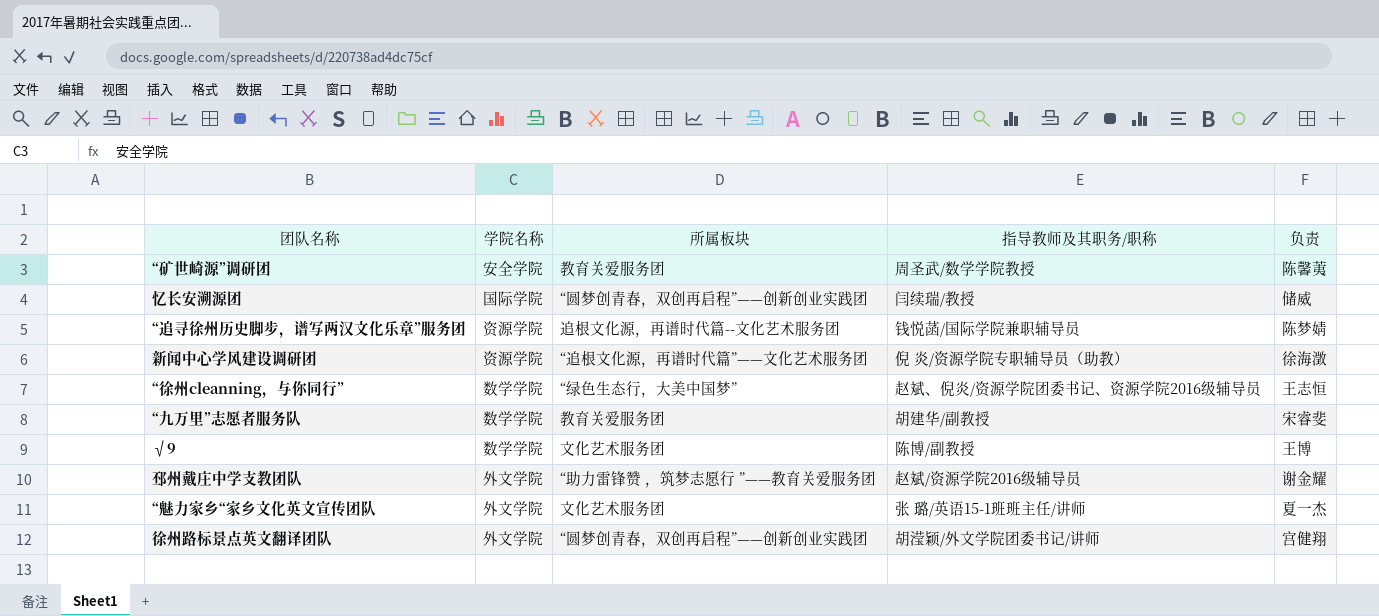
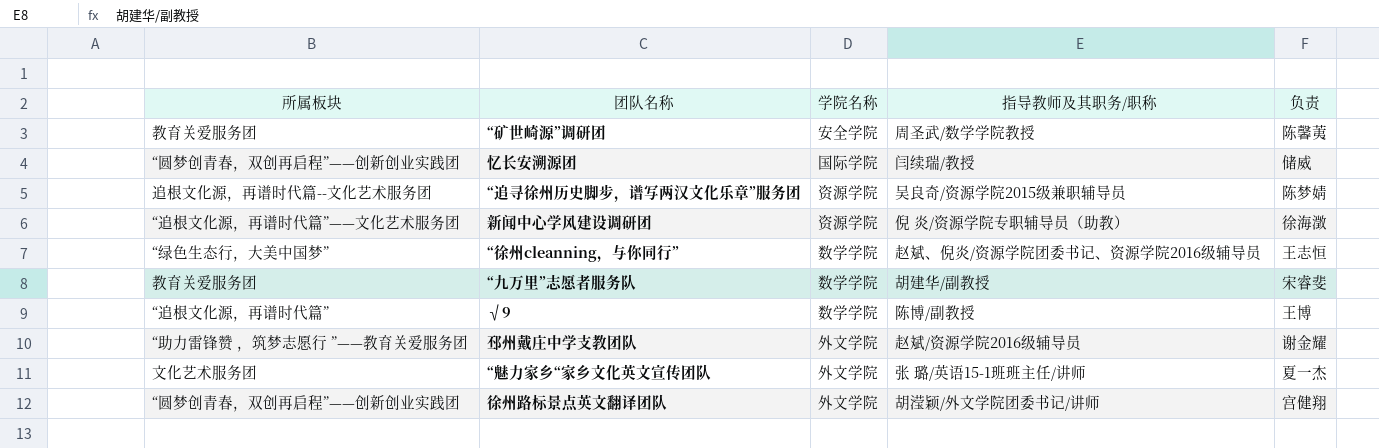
column 所属板块 | position: 3 -> 1
“追寻徐州历史脚步，谱写两汉文化乐章”服务团 | 指导教师及其职务/职称: 钱悦菡/国际学院兼职辅导员 -> 吴良奇/资源学院2015级兼职辅导员
√9 | 所属板块: 文化艺术服务团 -> “追根文化源，再谱时代篇”

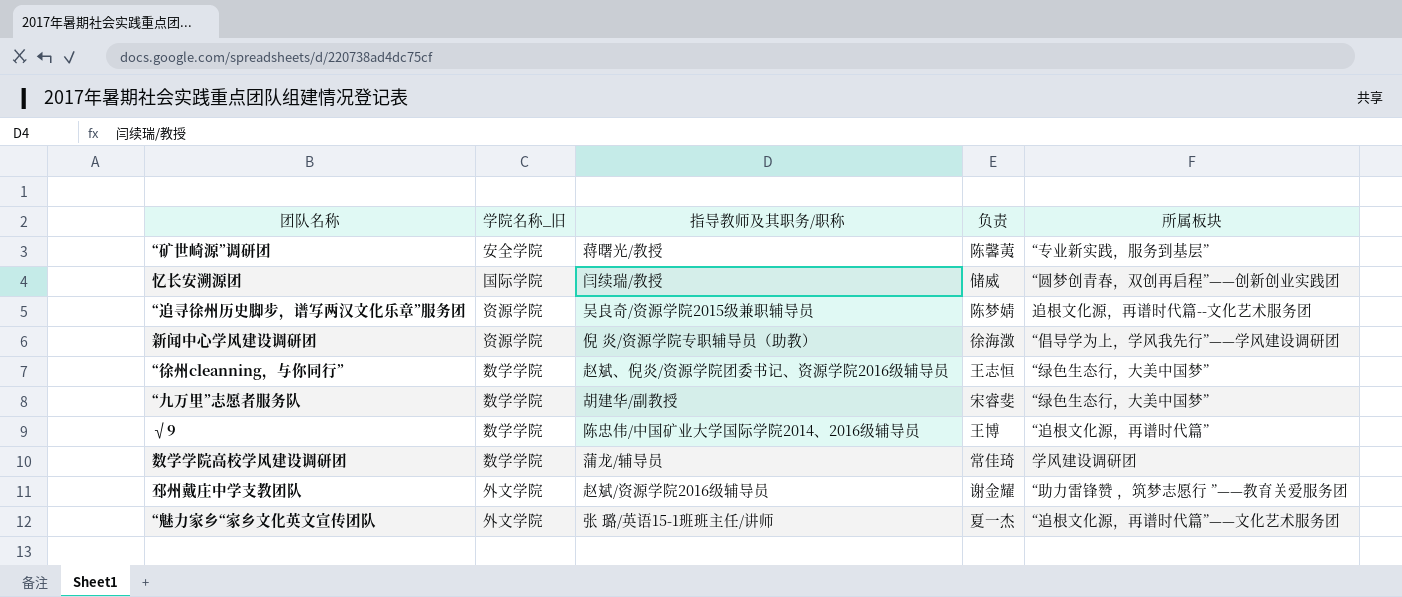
column name: 学院名称 -> 学院名称_旧
column 所属板块 | position: 1 -> 5
row 徐州路标景点英文翻译团队: “圆梦创青春，双创再启程”——创新创业实践团 | 外文学院 | 胡滢颖/外文学院团委书记/讲师 | 宫健翔 -> none
“矿世崎源”调研团 | 指导教师及其职务/职称: 周圣武/数学学院教授 -> 蒋曙光/教授
“矿世崎源”调研团 | 所属板块: 教育关爱服务团 -> “专业新实践，服务到基层”
新闻中心学风建设调研团 | 所属板块: “追根文化源，再谱时代篇”——文化艺术服务团 -> “倡导学为上，学风我先行”——学风建设调研团
“九万里”志愿者服务队 | 所属板块: 教育关爱服务团 -> “绿色生态行，大美中国梦”
√9 | 指导教师及其职务/职称: 陈博/副教授 -> 陈忠伟/中国矿业大学国际学院2014、2016级辅导员
row 数学学院高校学风建设调研团: none -> 数学学院 | 蒲龙/辅导员 | 常佳琦 | 学风建设调研团
“魅力家乡“家乡文化英文宣传团队 | 所属板块: 文化艺术服务团 -> “追根文化源，再谱时代篇”——文化艺术服务团

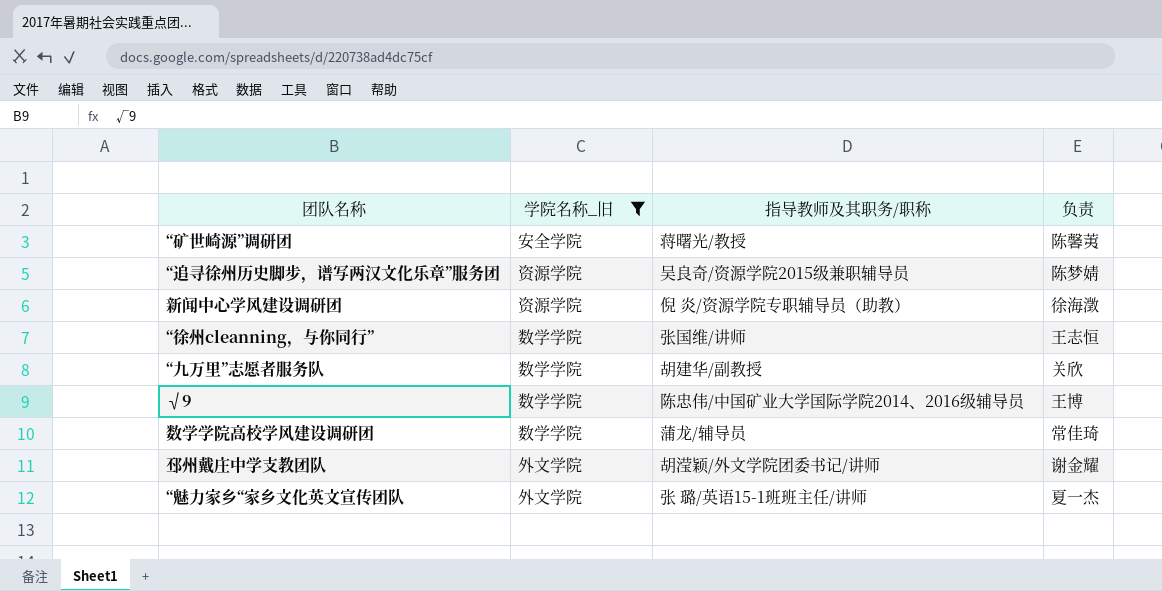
filter: none -> 学院名称_旧 != 国际学院
column 所属板块 | position: 5 -> none
“徐州cleanning，与你同行” | 指导教师及其职务/职称: 赵斌、倪炎/资源学院团委书记、资源学院2016级辅导员 -> 张国维/讲师
“九万里”志愿者服务队 | 负责: 宋睿斐 -> 关欣
邳州戴庄中学支教团队 | 指导教师及其职务/职称: 赵斌/资源学院2016级辅导员 -> 胡滢颖/外文学院团委书记/讲师

